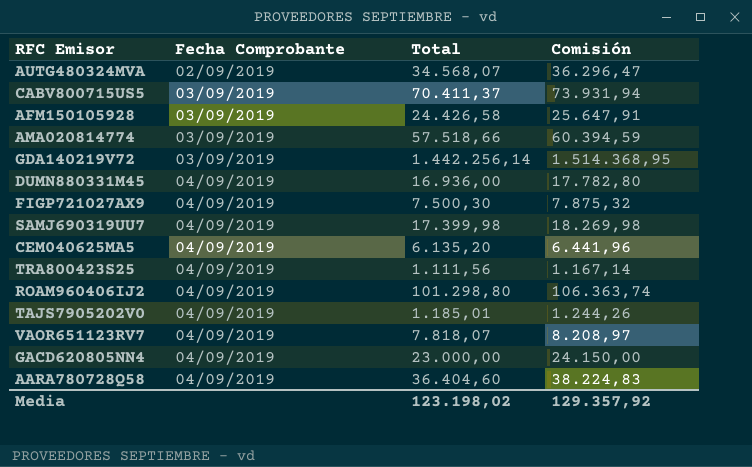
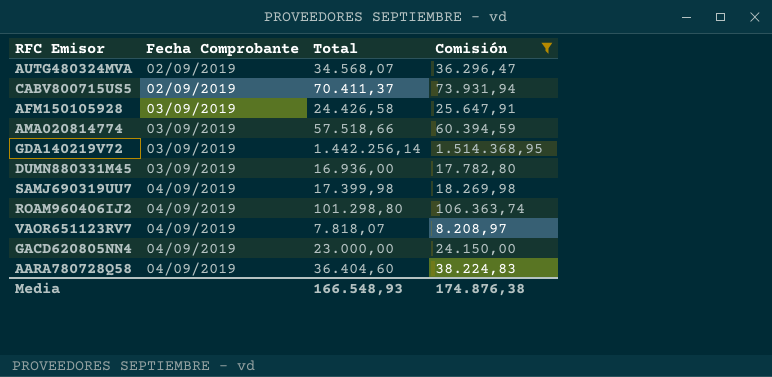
filter: none -> Comisión >= 8.208,97
CABV800715US5 | Fecha Comprobante: 03/09/2019 -> 02/09/2019
DUMN880331M45 | Fecha Comprobante: 04/09/2019 -> 03/09/2019
Media | Total: 123.198,02 -> 166.548,93
Media | Comisión: 129.357,92 -> 174.876,38

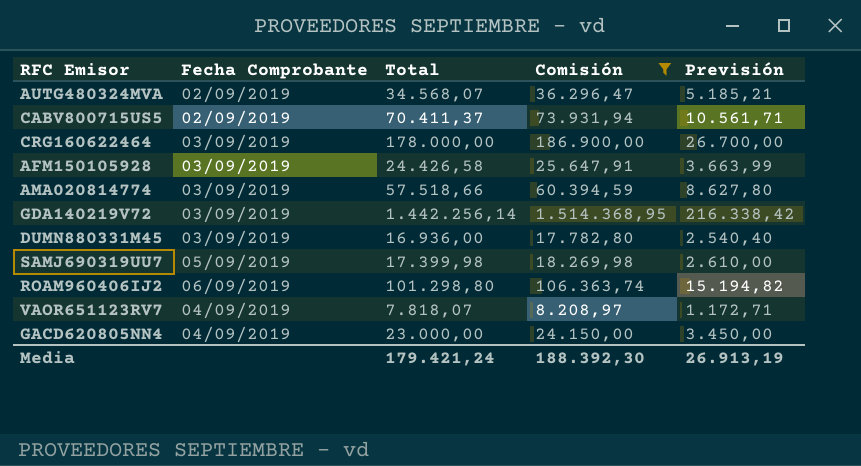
column Previsión | formula: none -> [Total] * 0,15
row AARA780728Q58: 04/09/2019 | 36.404,60 | 38.224,83 -> none
row CRG160622464: none -> 03/09/2019 | 178.000,00 | 186.900,00 | 26.700,00
SAMJ690319UU7 | Fecha Comprobante: 04/09/2019 -> 05/09/2019
ROAM960406IJ2 | Fecha Comprobante: 04/09/2019 -> 06/09/2019
Media | Total: 166.548,93 -> 179.421,24
Media | Comisión: 174.876,38 -> 188.392,30

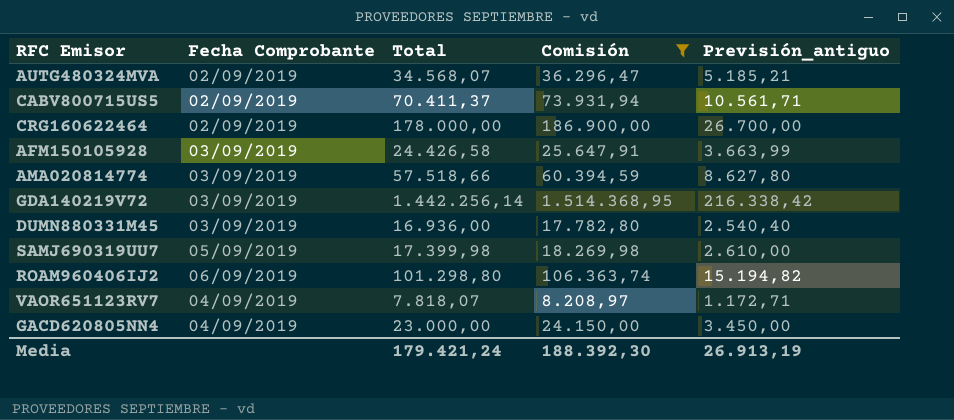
column name: Previsión -> Previsión_antiguo
CRG160622464 | Fecha Comprobante: 03/09/2019 -> 02/09/2019

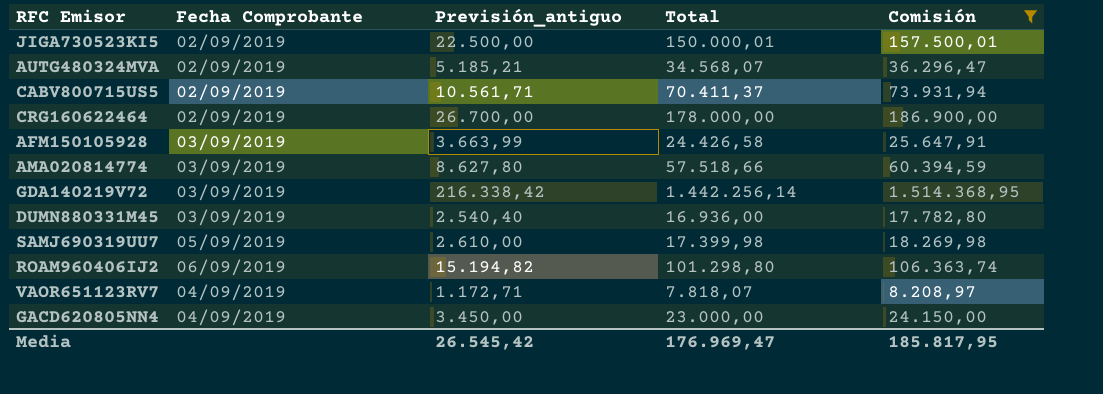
column Previsión_antiguo | position: 5 -> 3
row JIGA730523KI5: none -> 02/09/2019 | 22.500,00 | 150.000,01 | 157.500,01
Media | Previsión_antiguo: 26.913,19 -> 26.545,42
Media | Total: 179.421,24 -> 176.969,47
Media | Comisión: 188.392,30 -> 185.817,95

